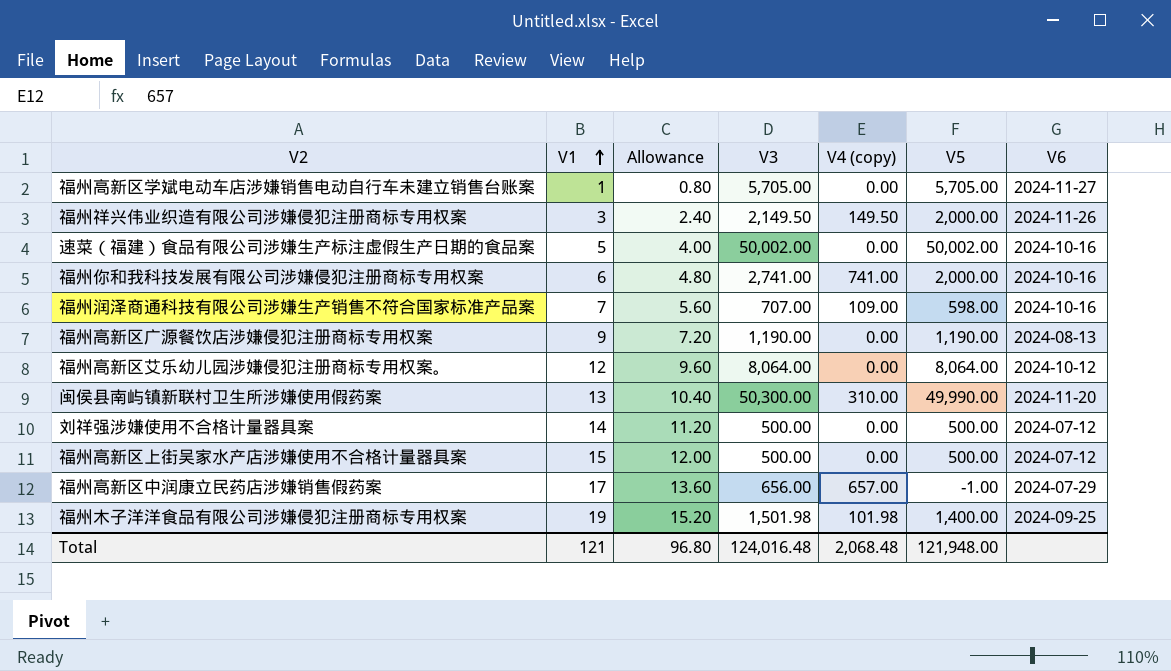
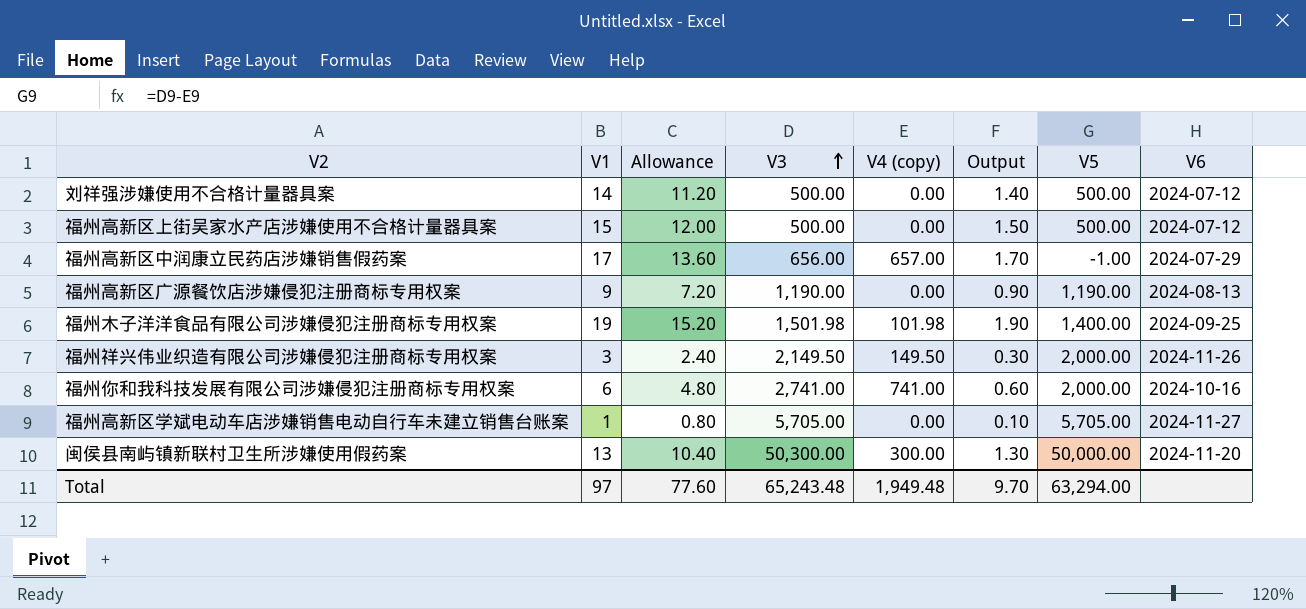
row order: V1 ascending -> V3 ascending
column Output | formula: none -> [V1] * 0.1
row 速菜（福建）食品有限公司涉嫌生产标注虚假生产日期的食品案: 5 | 4.00 | 50,002.00 | 0.00 | 50,002.00 | 2024-10-16 -> none
row 福州润泽商通科技有限公司涉嫌生产销售不符合国家标准产品案: 7 | 5.60 | 707.00 | 109.00 | 598.00 | 2024-10-16 -> none
row 福州高新区艾乐幼儿园涉嫌侵犯注册商标专用权案。: 12 | 9.60 | 8,064.00 | 0.00 | 8,064.00 | 2024-10-12 -> none
闽侯县南屿镇新联村卫生所涉嫌使用假药案 | V4 (copy): 310.00 -> 300.00
闽侯县南屿镇新联村卫生所涉嫌使用假药案 | V5: 49,990.00 -> 50,000.00
Total | V1: 121 -> 97
Total | Allowance: 96.80 -> 77.60
Total | V3: 124,016.48 -> 65,243.48
Total | V4 (copy): 2,068.48 -> 1,949.48
Total | V5: 121,948.00 -> 63,294.00

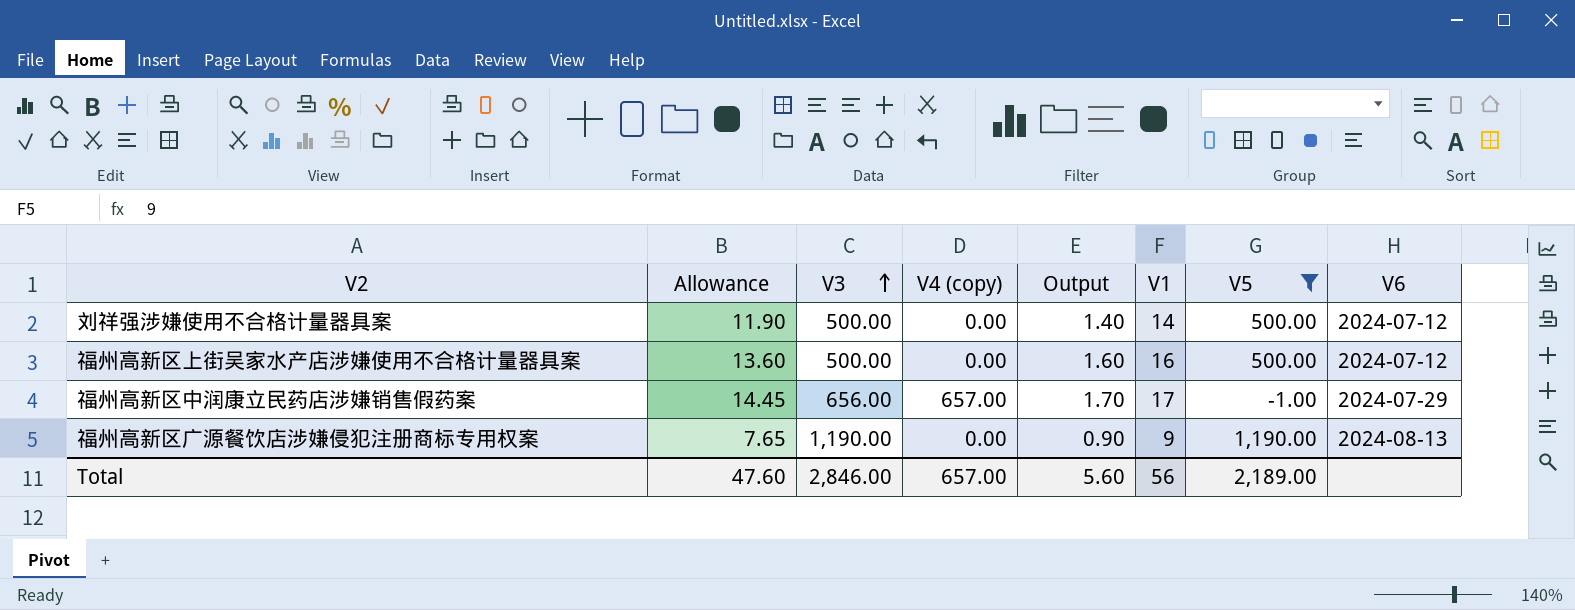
filter: none -> V5 <= 1,190.00
column Allowance | formula: [V1] * 0.8 -> [V1] * 0.85
column V1 | position: 2 -> 6
福州高新区上街吴家水产店涉嫌使用不合格计量器具案 | Output: 1.50 -> 1.60
福州高新区上街吴家水产店涉嫌使用不合格计量器具案 | V1: 15 -> 16
Total | Allowance: 77.60 -> 47.60
Total | V3: 65,243.48 -> 2,846.00
Total | V4 (copy): 1,949.48 -> 657.00
Total | Output: 9.70 -> 5.60
Total | V1: 97 -> 56
Total | V5: 63,294.00 -> 2,189.00

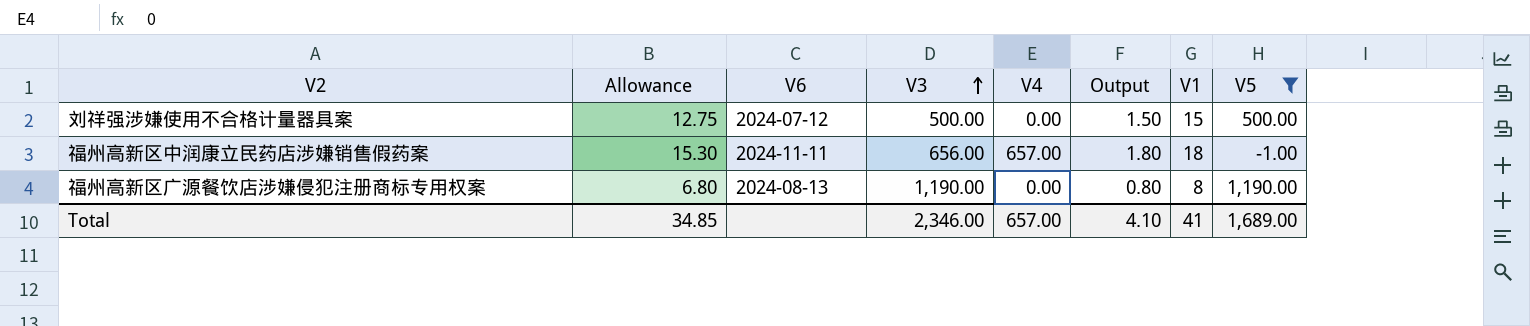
column V6 | position: 8 -> 3
column name: V4 (copy) -> V4
row 福州高新区上街吴家水产店涉嫌使用不合格计量器具案: 13.60 | 500.00 | 0.00 | 1.60 | 16 | 500.00 | 2024-07-12 -> none
刘祥强涉嫌使用不合格计量器具案 | Allowance: 11.90 -> 12.75
刘祥强涉嫌使用不合格计量器具案 | Output: 1.40 -> 1.50
刘祥强涉嫌使用不合格计量器具案 | V1: 14 -> 15
福州高新区中润康立民药店涉嫌销售假药案 | Allowance: 14.45 -> 15.30
福州高新区中润康立民药店涉嫌销售假药案 | V6: 2024-07-29 -> 2024-11-11
福州高新区中润康立民药店涉嫌销售假药案 | Output: 1.70 -> 1.80
福州高新区中润康立民药店涉嫌销售假药案 | V1: 17 -> 18
福州高新区广源餐饮店涉嫌侵犯注册商标专用权案 | Allowance: 7.65 -> 6.80
福州高新区广源餐饮店涉嫌侵犯注册商标专用权案 | Output: 0.90 -> 0.80
福州高新区广源餐饮店涉嫌侵犯注册商标专用权案 | V1: 9 -> 8
Total | Allowance: 47.60 -> 34.85
Total | V3: 2,846.00 -> 2,346.00
Total | Output: 5.60 -> 4.10
Total | V1: 56 -> 41
Total | V5: 2,189.00 -> 1,689.00

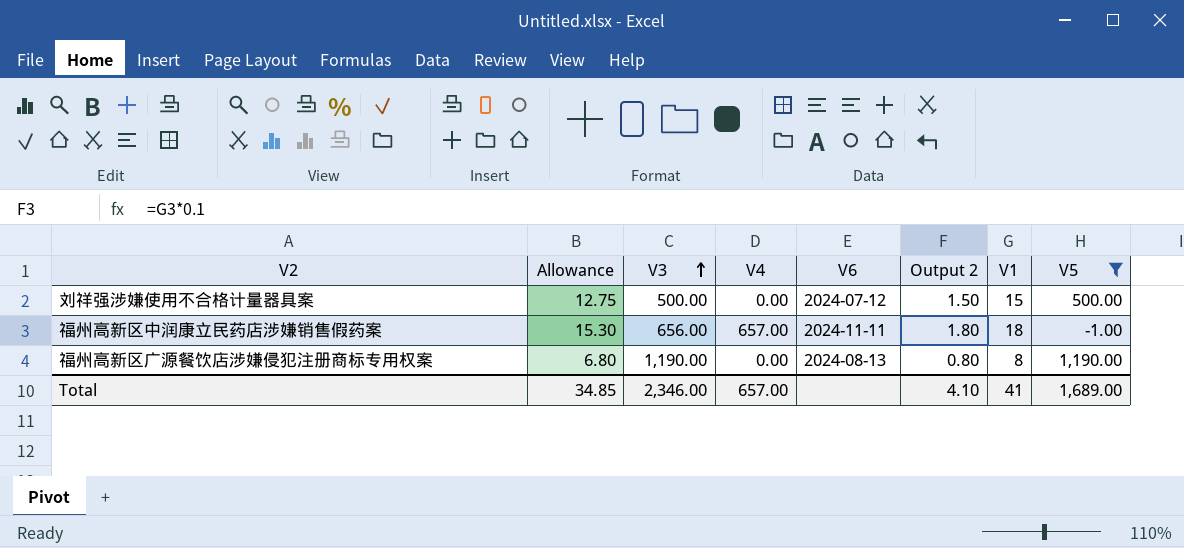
column V6 | position: 3 -> 5
column name: Output -> Output 2

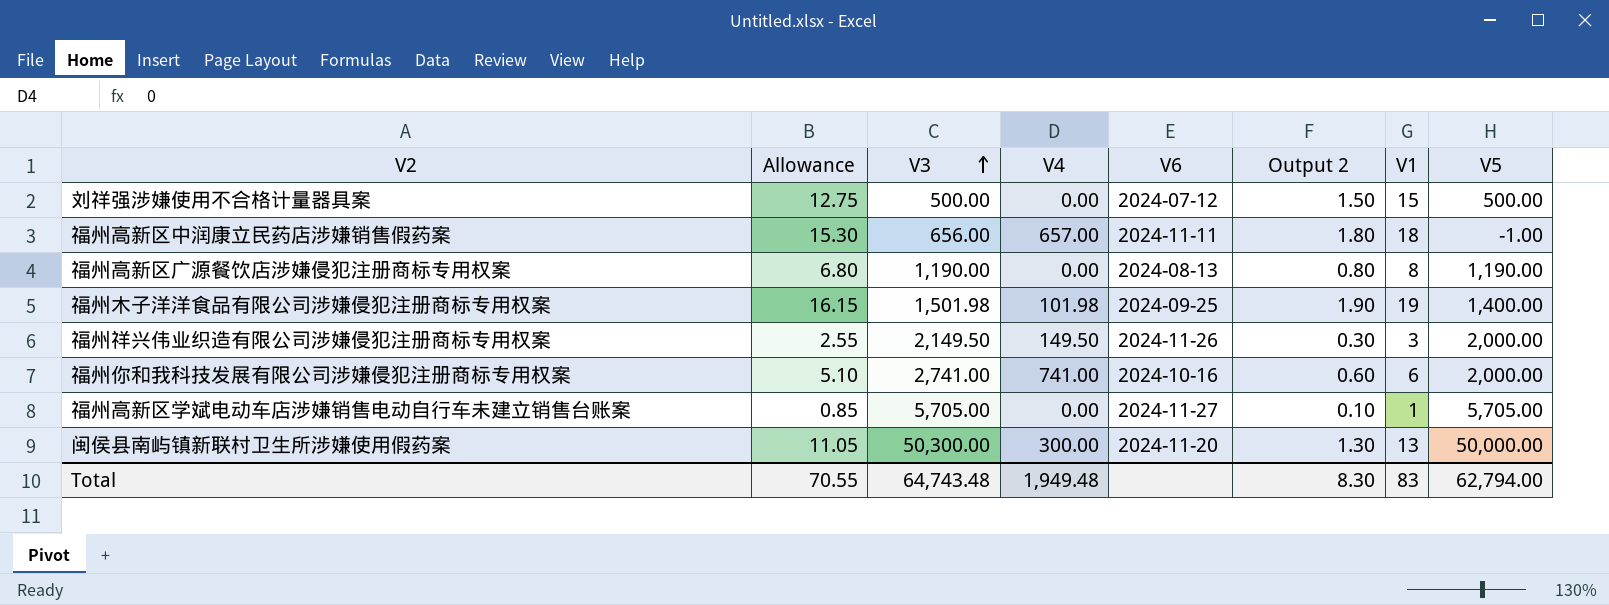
filter: V5 <= 1,190.00 -> none
Total | Allowance: 34.85 -> 70.55
Total | V3: 2,346.00 -> 64,743.48
Total | V4: 657.00 -> 1,949.48
Total | Output 2: 4.10 -> 8.30
Total | V1: 41 -> 83
Total | V5: 1,689.00 -> 62,794.00

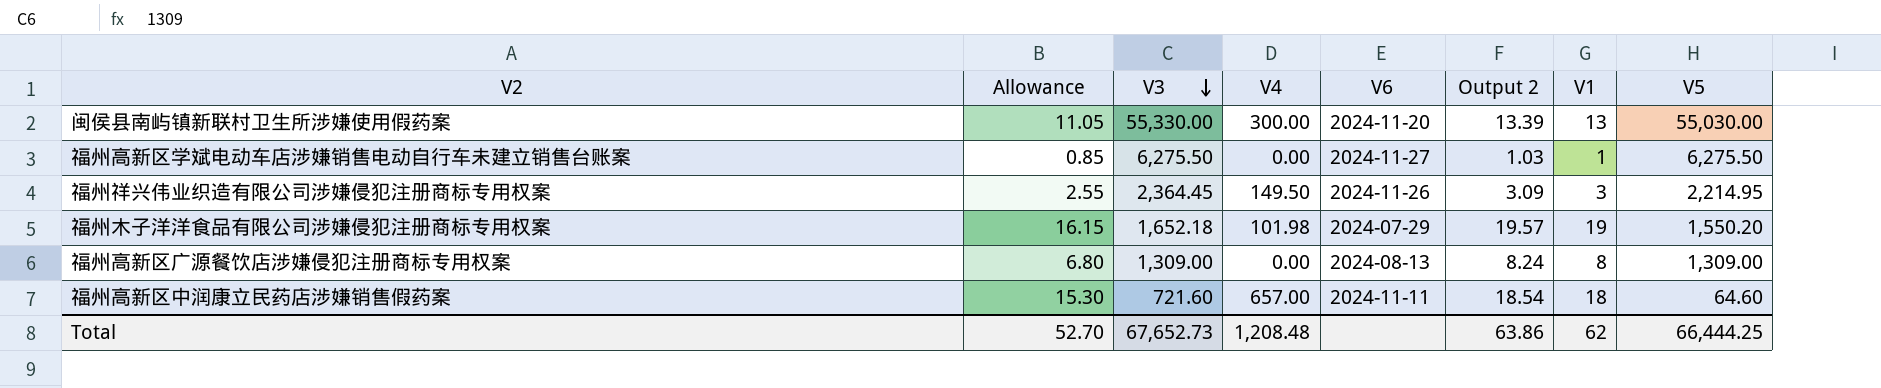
row order: V3 ascending -> V3 descending
column Output 2 | formula: [V1] * 0.1 -> [V1] * 1.03
row 刘祥强涉嫌使用不合格计量器具案: 12.75 | 500.00 | 0.00 | 2024-07-12 | 1.50 | 15 | 500.00 -> none
row 福州你和我科技发展有限公司涉嫌侵犯注册商标专用权案: 5.10 | 2,741.00 | 741.00 | 2024-10-16 | 0.60 | 6 | 2,000.00 -> none
闽侯县南屿镇新联村卫生所涉嫌使用假药案 | V3: 50,300.00 -> 55,330.00
闽侯县南屿镇新联村卫生所涉嫌使用假药案 | V5: 50,000.00 -> 55,030.00
福州高新区学斌电动车店涉嫌销售电动自行车未建立销售台账案 | V3: 5,705.00 -> 6,275.50
福州高新区学斌电动车店涉嫌销售电动自行车未建立销售台账案 | V5: 5,705.00 -> 6,275.50
福州祥兴伟业织造有限公司涉嫌侵犯注册商标专用权案 | V3: 2,149.50 -> 2,364.45
福州祥兴伟业织造有限公司涉嫌侵犯注册商标专用权案 | V5: 2,000.00 -> 2,214.95
福州木子洋洋食品有限公司涉嫌侵犯注册商标专用权案 | V3: 1,501.98 -> 1,652.18
福州木子洋洋食品有限公司涉嫌侵犯注册商标专用权案 | V6: 2024-09-25 -> 2024-07-29
福州木子洋洋食品有限公司涉嫌侵犯注册商标专用权案 | V5: 1,400.00 -> 1,550.20
福州高新区广源餐饮店涉嫌侵犯注册商标专用权案 | V3: 1,190.00 -> 1,309.00
福州高新区广源餐饮店涉嫌侵犯注册商标专用权案 | V5: 1,190.00 -> 1,309.00
福州高新区中润康立民药店涉嫌销售假药案 | V3: 656.00 -> 721.60
福州高新区中润康立民药店涉嫌销售假药案 | V5: -1.00 -> 64.60
Total | Allowance: 70.55 -> 52.70
Total | V3: 64,743.48 -> 67,652.73
Total | V4: 1,949.48 -> 1,208.48
Total | Output 2: 8.30 -> 63.86
Total | V1: 83 -> 62
Total | V5: 62,794.00 -> 66,444.25

